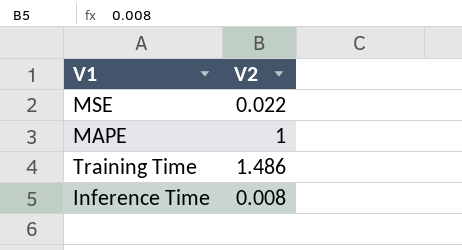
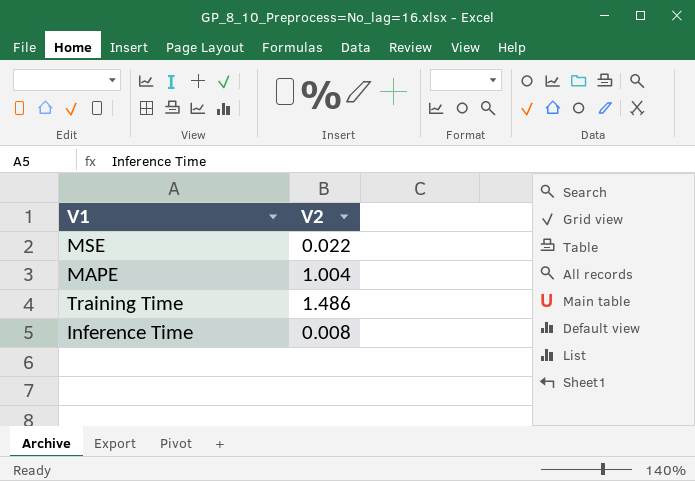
MAPE | V2: 1 -> 1.004

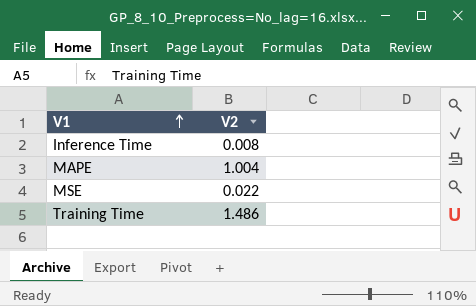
row order: none -> V1 ascending

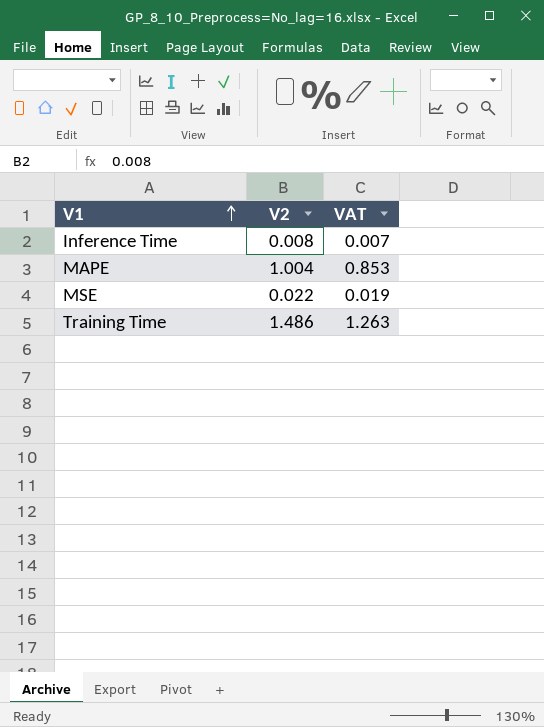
column VAT | formula: none -> [V2] * 0.85

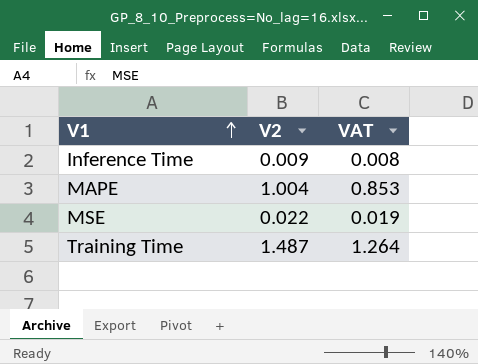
Inference Time | V2: 0.008 -> 0.009
Inference Time | VAT: 0.007 -> 0.008
Training Time | V2: 1.486 -> 1.487
Training Time | VAT: 1.263 -> 1.264

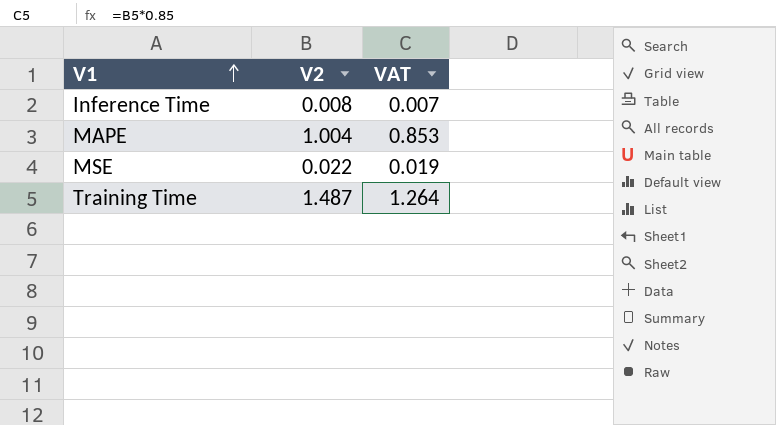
Inference Time | V2: 0.009 -> 0.008
Inference Time | VAT: 0.008 -> 0.007

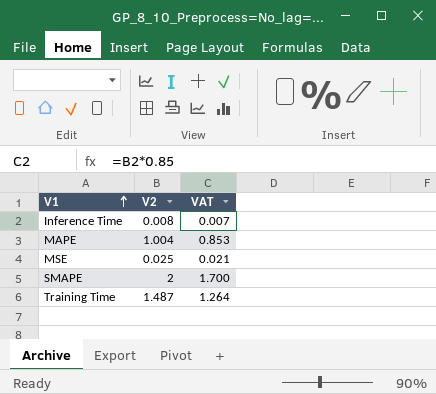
MSE | V2: 0.022 -> 0.025
MSE | VAT: 0.019 -> 0.021
row SMAPE: none -> 2 | 1.700

